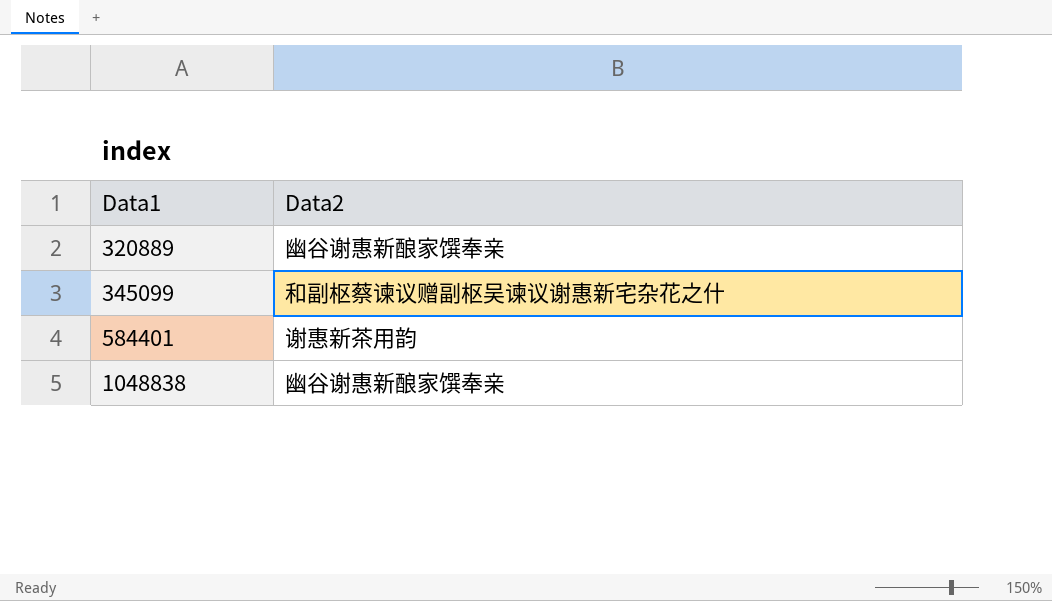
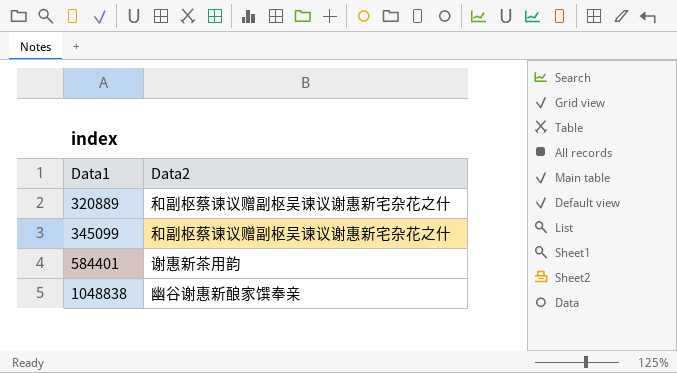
320889 | Data2: 幽谷谢惠新酿家馔奉亲 -> 和副枢蔡谏议赠副枢吴谏议谢惠新宅杂花之什

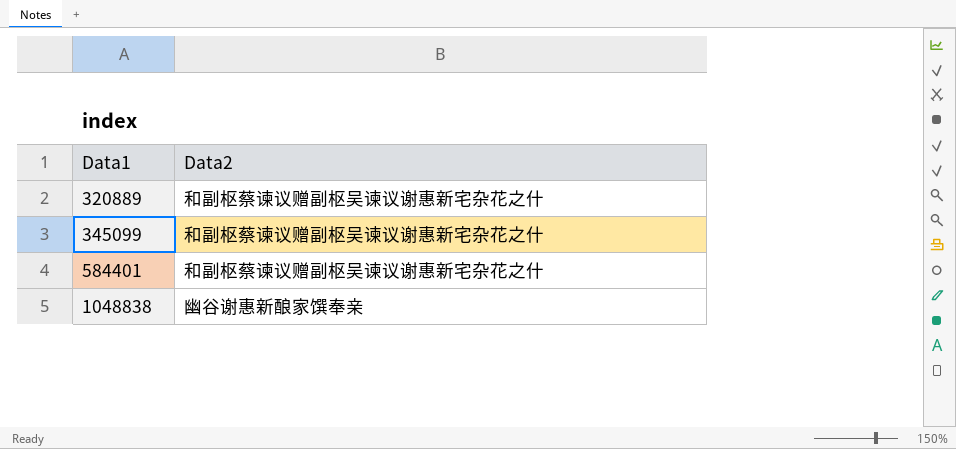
584401 | Data2: 谢惠新茶用韵 -> 和副枢蔡谏议赠副枢吴谏议谢惠新宅杂花之什

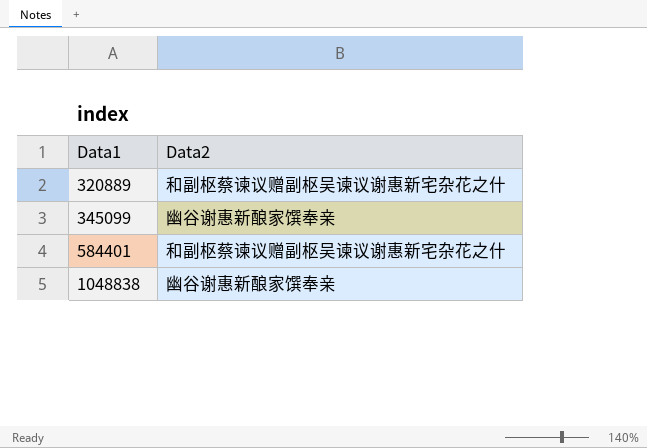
345099 | Data2: 和副枢蔡谏议赠副枢吴谏议谢惠新宅杂花之什 -> 幽谷谢惠新酿家馔奉亲

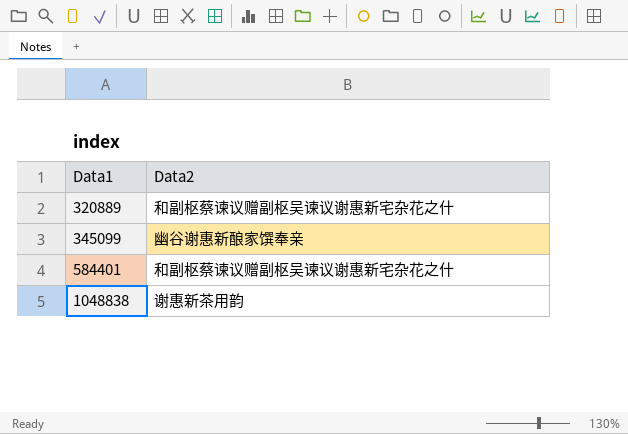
1048838 | Data2: 幽谷谢惠新酿家馔奉亲 -> 谢惠新茶用韵

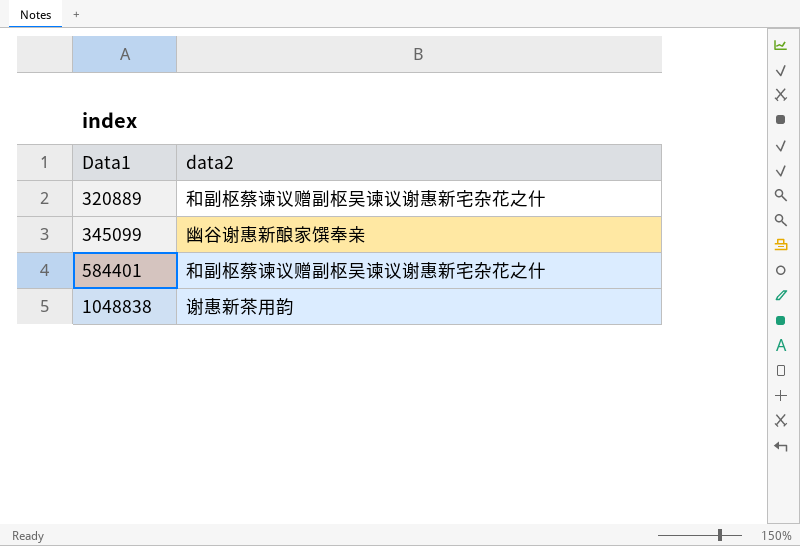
column name: Data2 -> data2

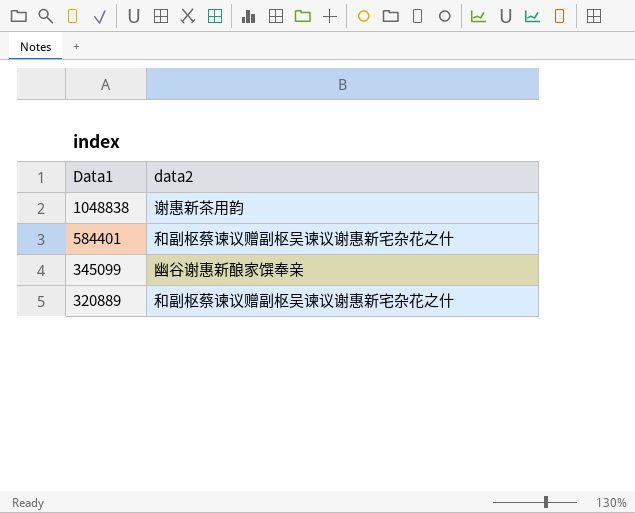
row order: Data1 ascending -> Data1 descending

